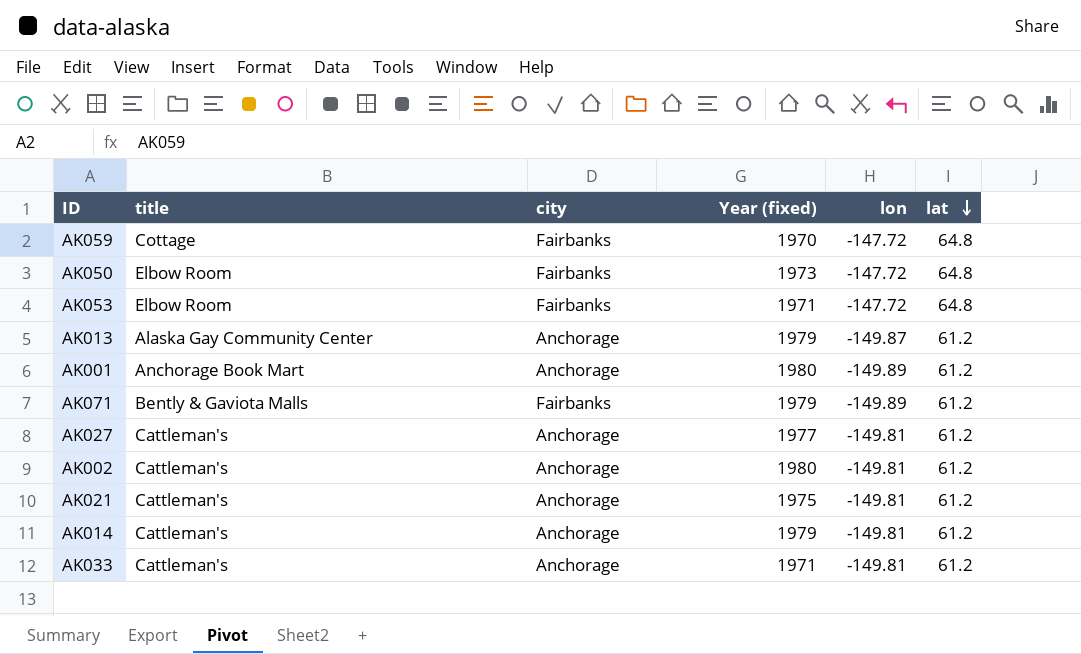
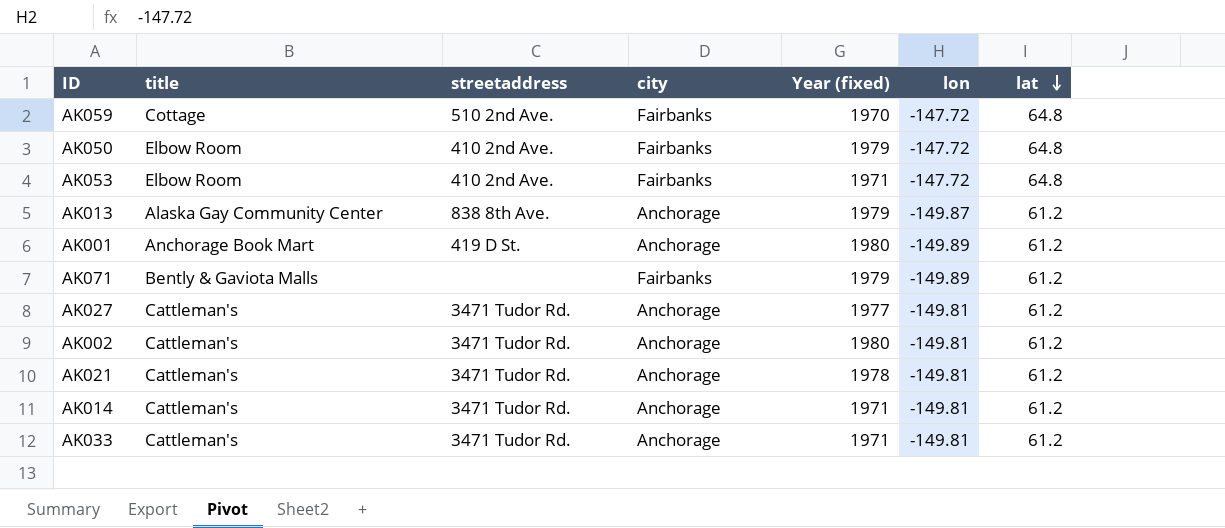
column streetaddress | position: none -> 3
AK050 | Year (fixed): 1973 -> 1979
AK021 | Year (fixed): 1975 -> 1978
AK014 | Year (fixed): 1979 -> 1971

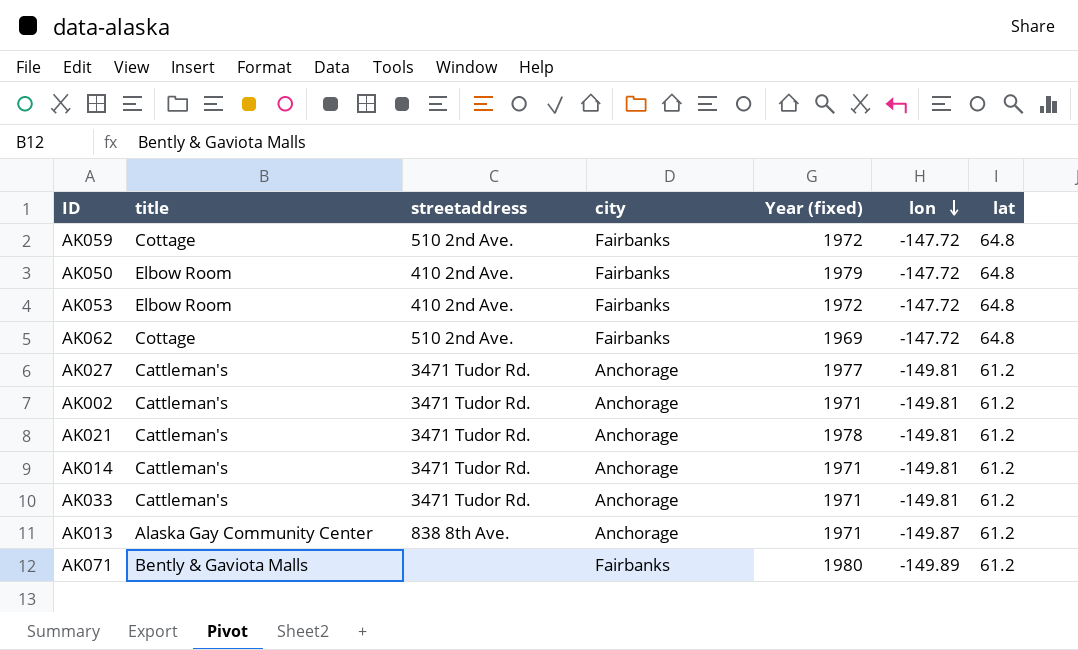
row order: lat descending -> lon descending
row AK001: Anchorage Book Mart | 419 D St. | Anchorage | 1980 | -149.89 | 61.2 -> none
AK059 | Year (fixed): 1970 -> 1972
AK053 | Year (fixed): 1971 -> 1972
row AK062: none -> Cottage | 510 2nd Ave. | Fairbanks | 1969 | -147.72 | 64.8
AK002 | Year (fixed): 1980 -> 1971
AK013 | Year (fixed): 1979 -> 1971
AK071 | Year (fixed): 1979 -> 1980

